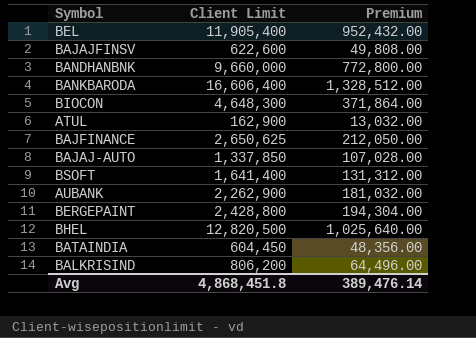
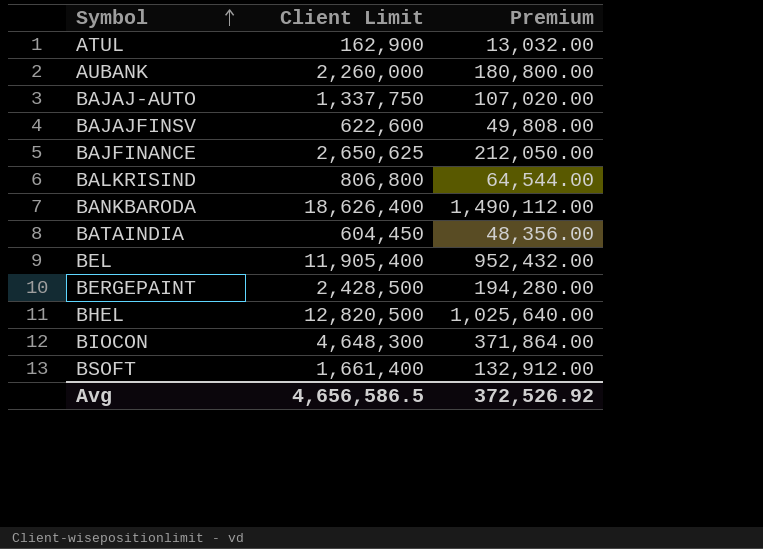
row order: none -> Symbol ascending
row BANDHANBNK: 9,660,000 | 772,800.00 -> none
AUBANK | Client Limit: 2,262,900 -> 2,260,000
AUBANK | Premium: 181,032.00 -> 180,800.00
BAJAJ-AUTO | Client Limit: 1,337,850 -> 1,337,750
BAJAJ-AUTO | Premium: 107,028.00 -> 107,020.00
BALKRISIND | Client Limit: 806,200 -> 806,800
BALKRISIND | Premium: 64,496.00 -> 64,544.00
BANKBARODA | Client Limit: 16,606,400 -> 18,626,400
BANKBARODA | Premium: 1,328,512.00 -> 1,490,112.00
BERGEPAINT | Client Limit: 2,428,800 -> 2,428,500
BERGEPAINT | Premium: 194,304.00 -> 194,280.00
BSOFT | Client Limit: 1,641,400 -> 1,661,400
BSOFT | Premium: 131,312.00 -> 132,912.00
Avg | Client Limit: 4,868,451.8 -> 4,656,586.5
Avg | Premium: 389,476.14 -> 372,526.92

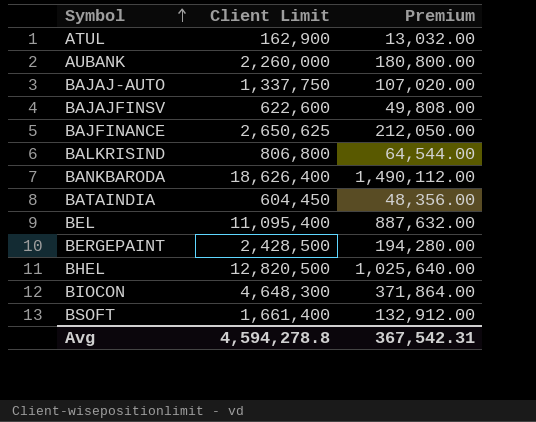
BEL | Client Limit: 11,905,400 -> 11,095,400
BEL | Premium: 952,432.00 -> 887,632.00
Avg | Client Limit: 4,656,586.5 -> 4,594,278.8
Avg | Premium: 372,526.92 -> 367,542.31

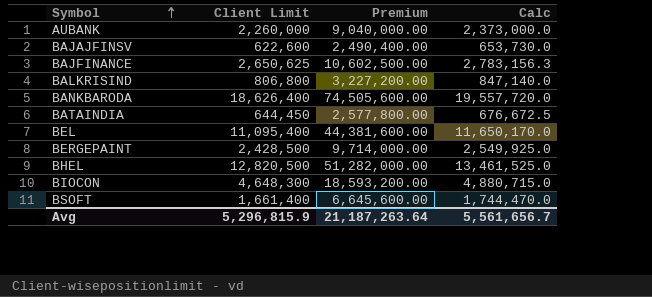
column Premium | formula: [Client Limit] * 0.08 -> [Client Limit] * 4
column Calc | formula: none -> [Client Limit] * 1.05
row ATUL: 162,900 | 13,032.00 -> none
row BAJAJ-AUTO: 1,337,750 | 107,020.00 -> none
BATAINDIA | Client Limit: 604,450 -> 644,450
Avg | Client Limit: 4,594,278.8 -> 5,296,815.9
Avg | Premium: 367,542.31 -> 21,187,263.64

